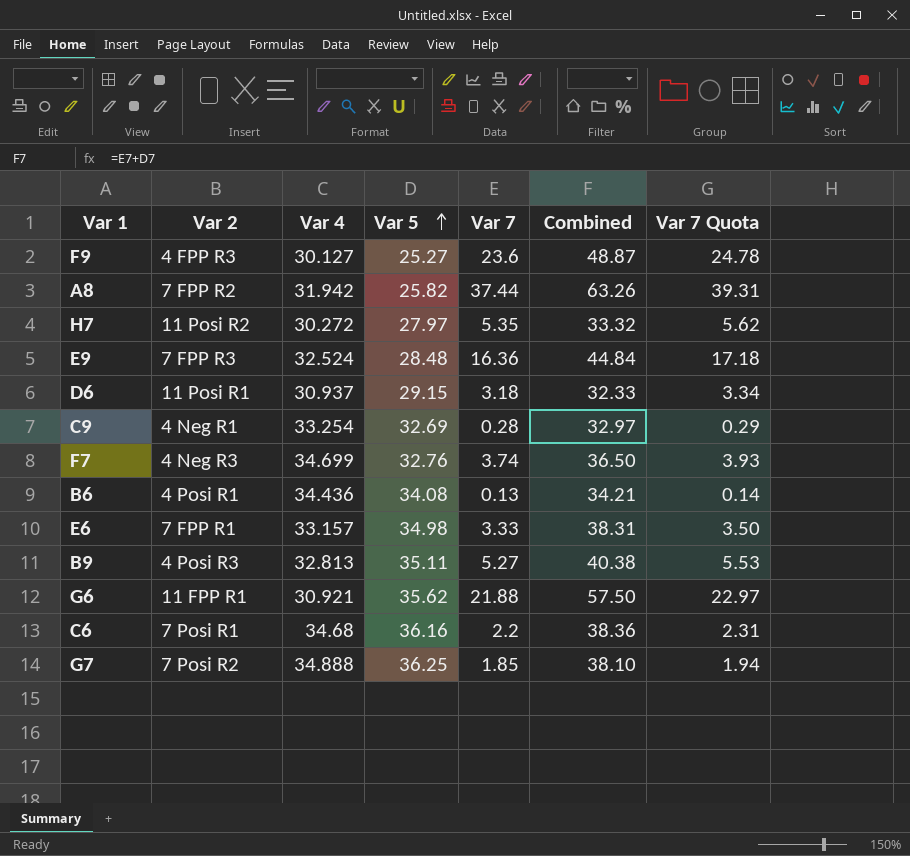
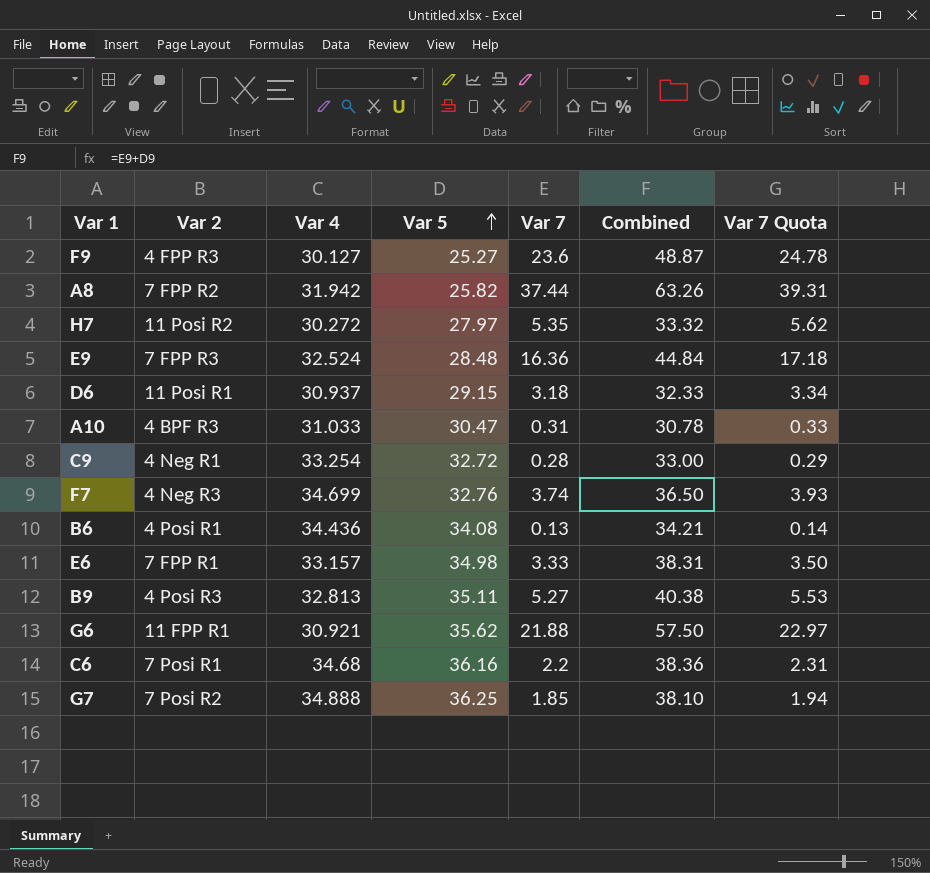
row A10: none -> 4 BPF R3 | 31.033 | 30.47 | 0.31 | 30.78 | 0.33
C9 | Var 5: 32.69 -> 32.72
C9 | Combined: 32.97 -> 33.00

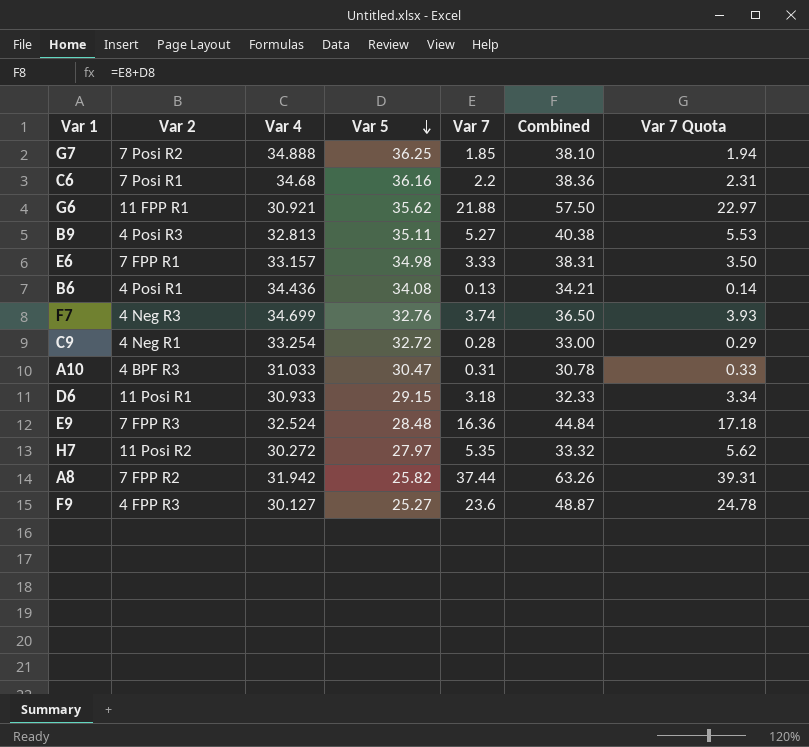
row order: Var 5 ascending -> Var 5 descending
D6 | Var 4: 30.937 -> 30.933

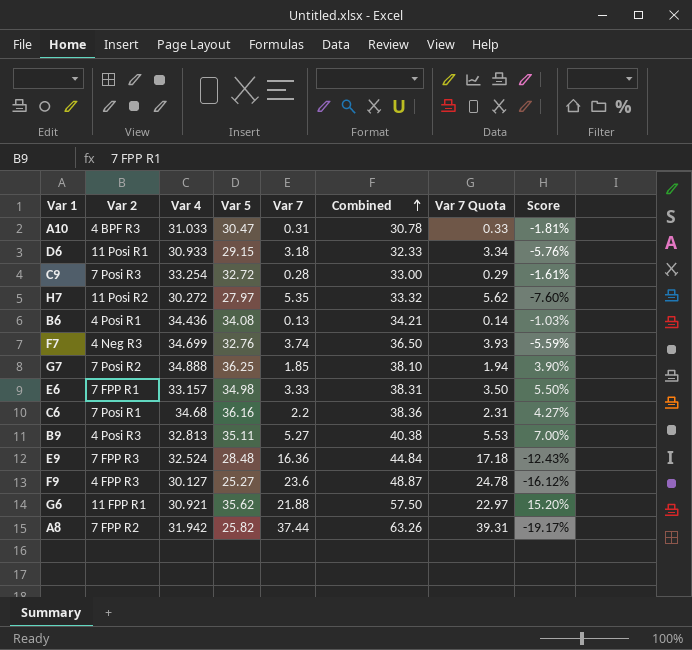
row order: Var 5 descending -> Combined ascending
column Score | formula: none -> ([Var 5] - [Var 4]) / [Var 4]
C9 | Var 2: 4 Neg R1 -> 7 Posi R3

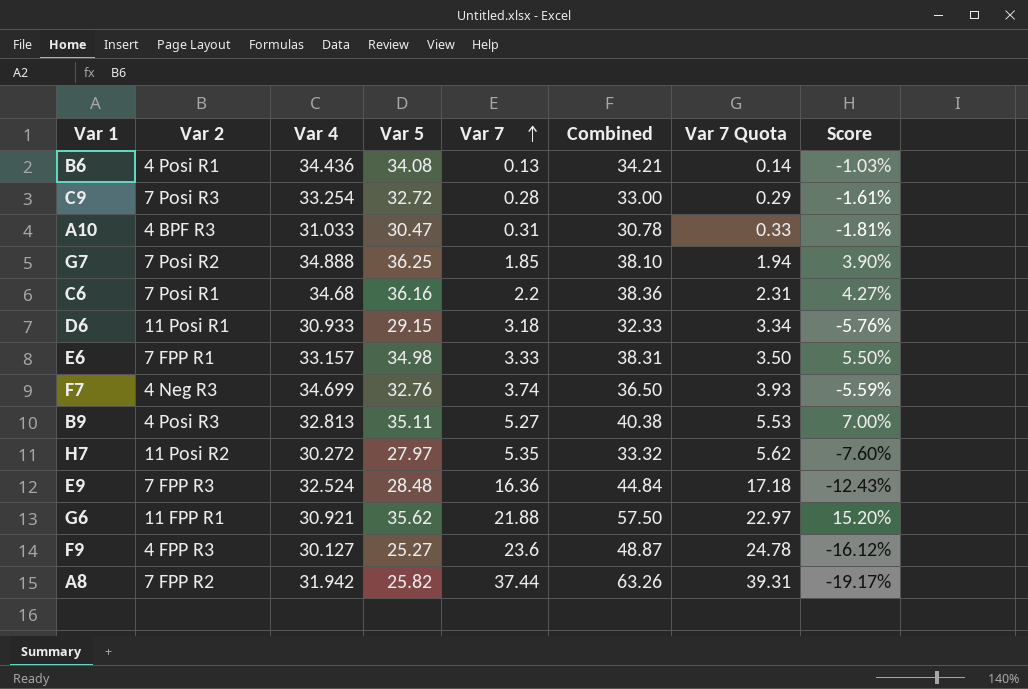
row order: Combined ascending -> Var 7 ascending

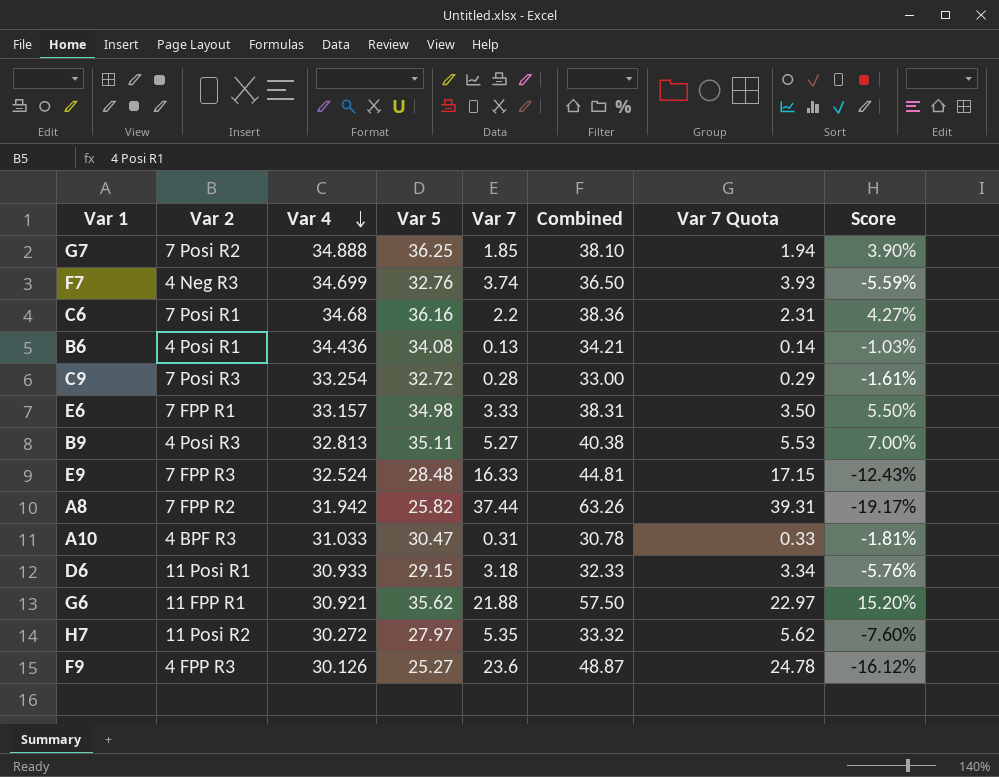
row order: Var 7 ascending -> Var 4 descending
E9 | Var 7: 16.36 -> 16.33
E9 | Combined: 44.84 -> 44.81
E9 | Var 7 Quota: 17.18 -> 17.15
F9 | Var 4: 30.127 -> 30.126

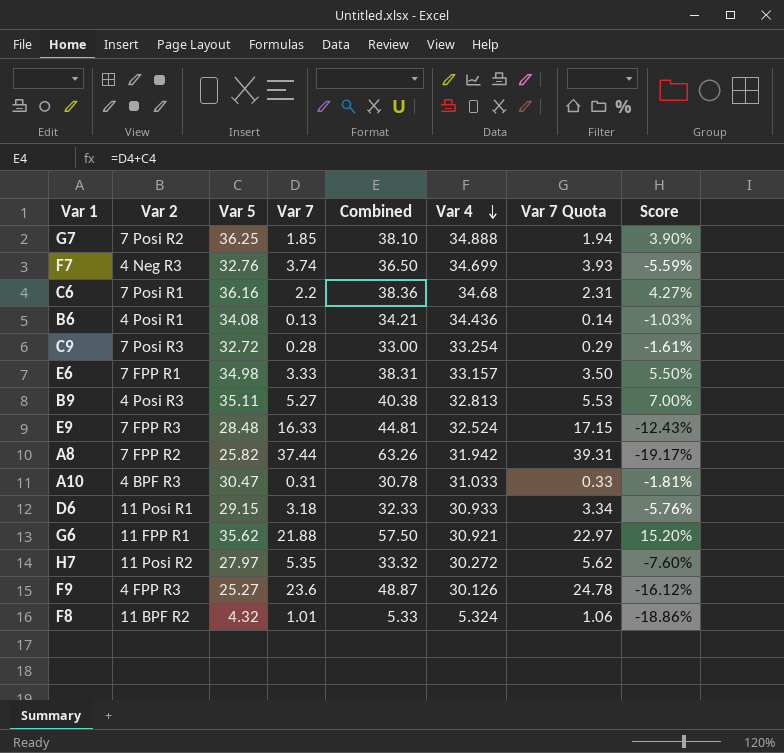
column Var 4 | position: 3 -> 6
row F8: none -> 11 BPF R2 | 4.32 | 1.01 | 5.33 | 5.324 | 1.06 | -18.86%

